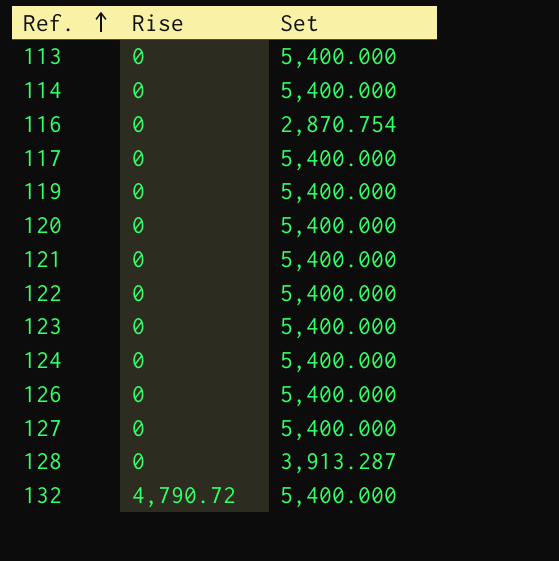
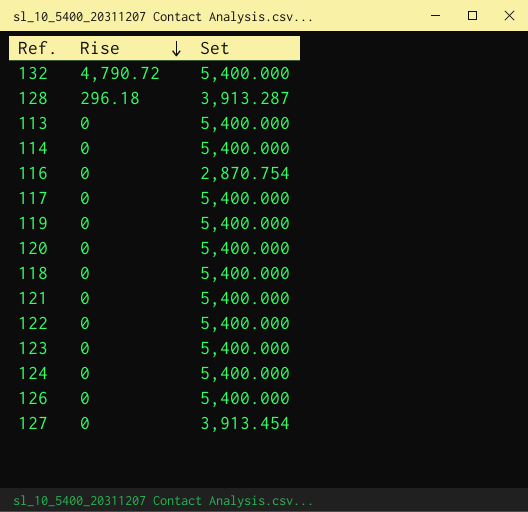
row order: Ref. ascending -> Rise descending
128 | Rise: 0 -> 296.18
row 118: none -> 0 | 5,400.000
127 | Set: 5,400.000 -> 3,913.454

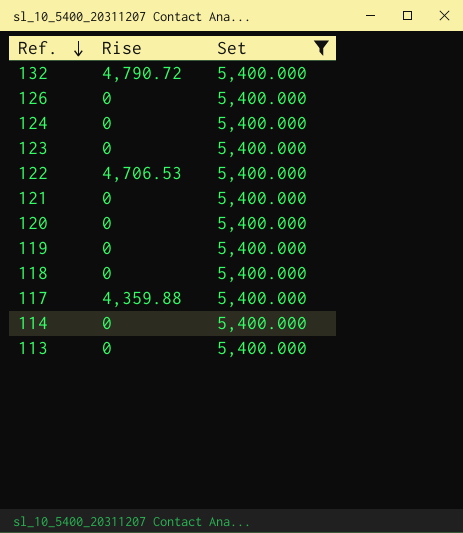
filter: none -> Set = 5,400.000
row order: Rise descending -> Ref. descending
122 | Rise: 0 -> 4,706.53
117 | Rise: 0 -> 4,359.88

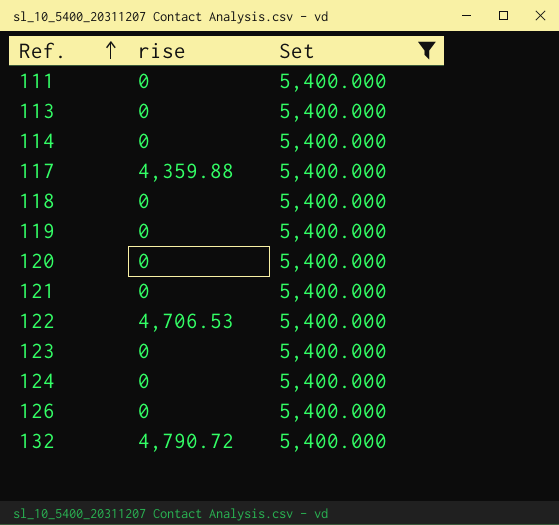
row order: Ref. descending -> Ref. ascending
column name: Rise -> rise
row 111: none -> 0 | 5,400.000

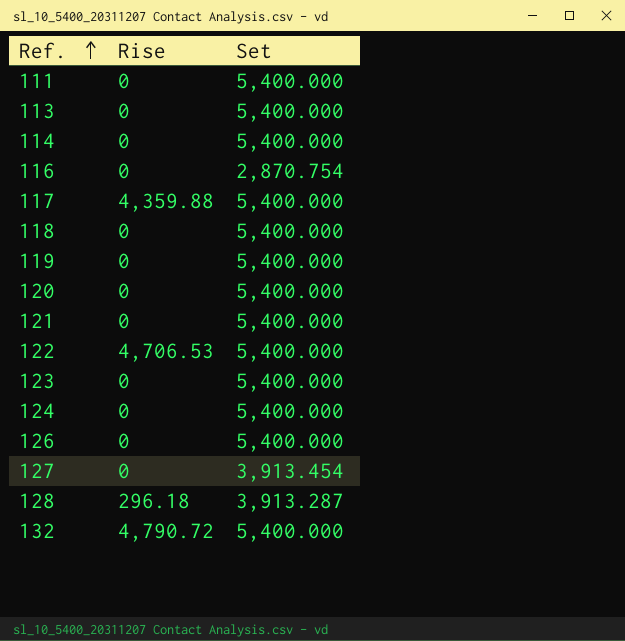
filter: Set = 5,400.000 -> none
column name: rise -> Rise

